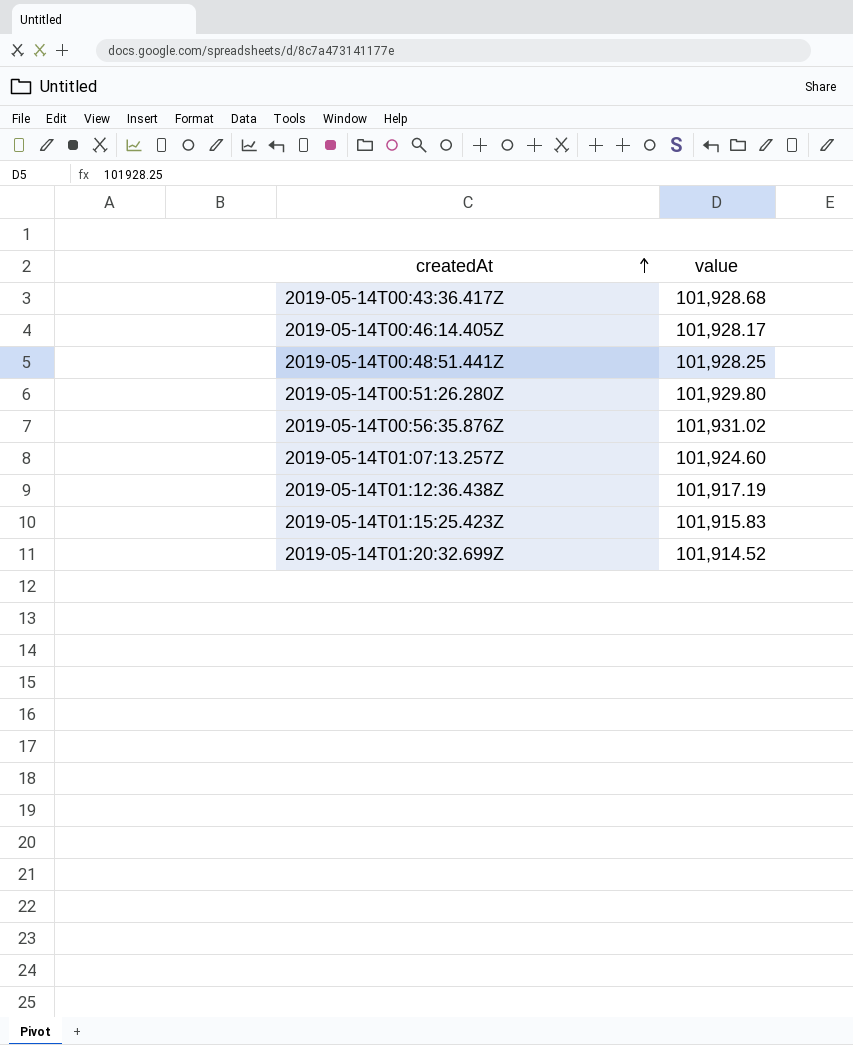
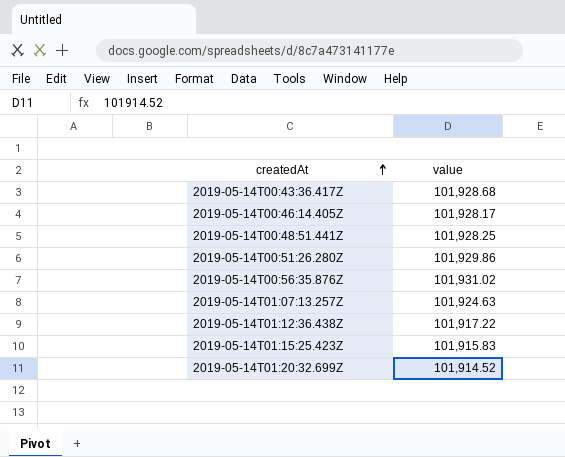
2019-05-14T00:51:26.280Z | value: 101,929.80 -> 101,929.86
2019-05-14T01:07:13.257Z | value: 101,924.60 -> 101,924.63
2019-05-14T01:12:36.438Z | value: 101,917.19 -> 101,917.22

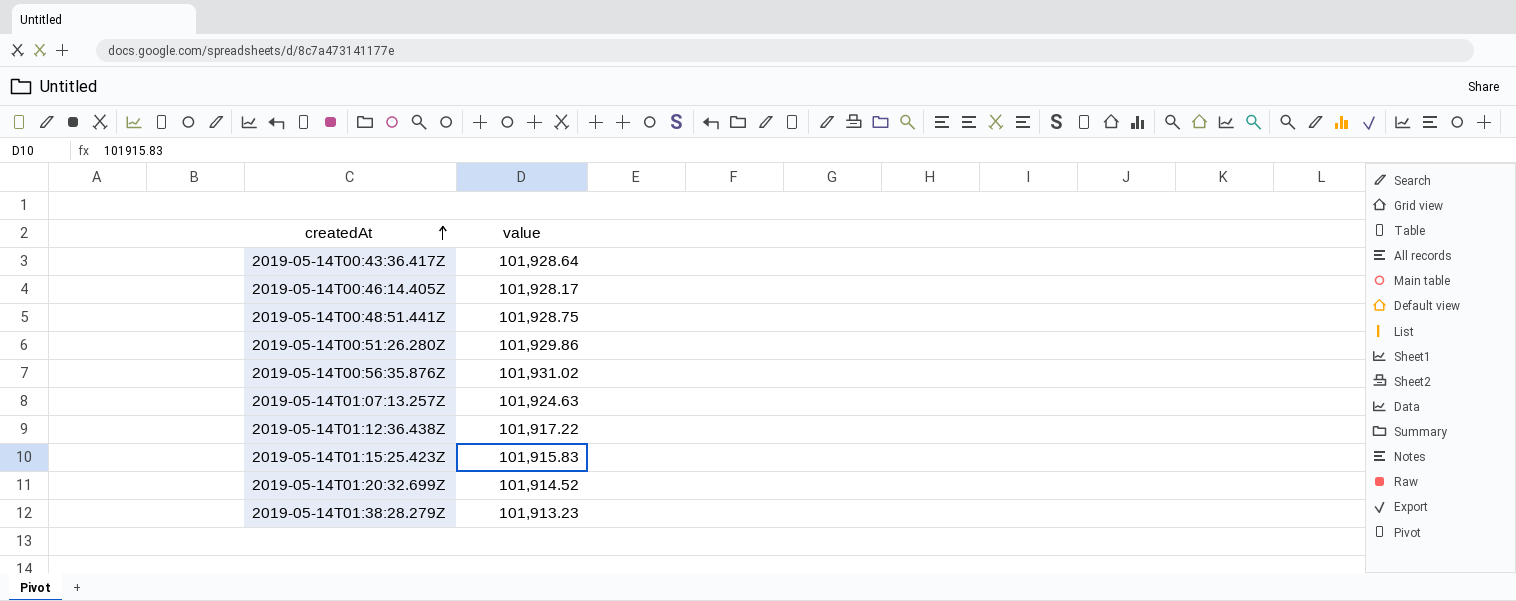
2019-05-14T00:43:36.417Z | value: 101,928.68 -> 101,928.64
2019-05-14T00:48:51.441Z | value: 101,928.25 -> 101,928.75
row 2019-05-14T01:38:28.279Z: none -> 101,913.23

